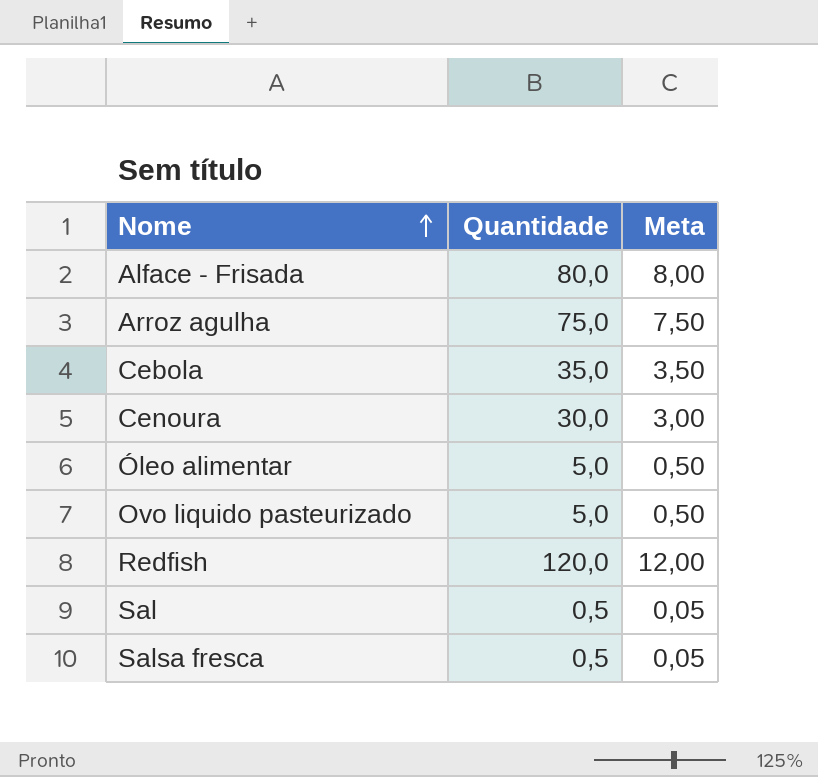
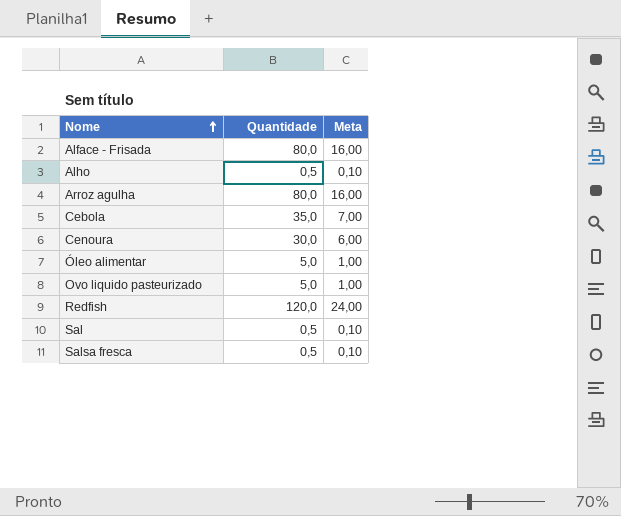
column Meta | formula: [Quantidade] * 0,1 -> [Quantidade] * 0,2
row Alho: none -> 0,5 | 0,10
Arroz agulha | Quantidade: 75,0 -> 80,0

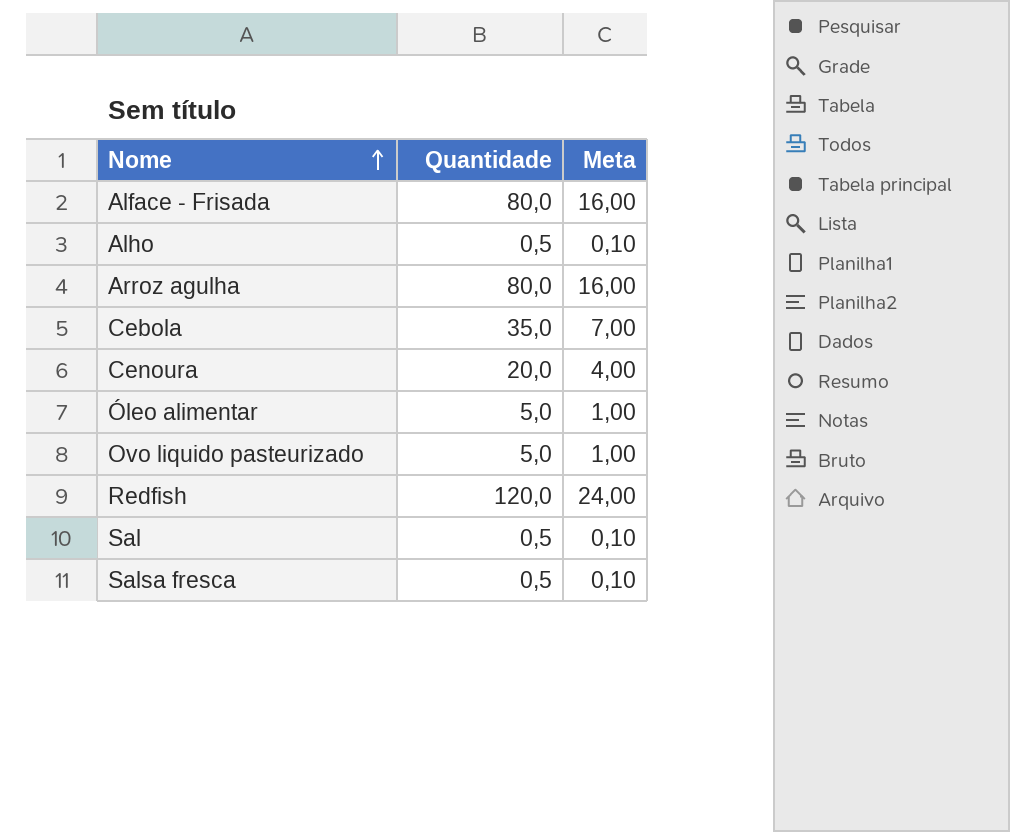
Cenoura | Quantidade: 30,0 -> 20,0
Cenoura | Meta: 6,00 -> 4,00

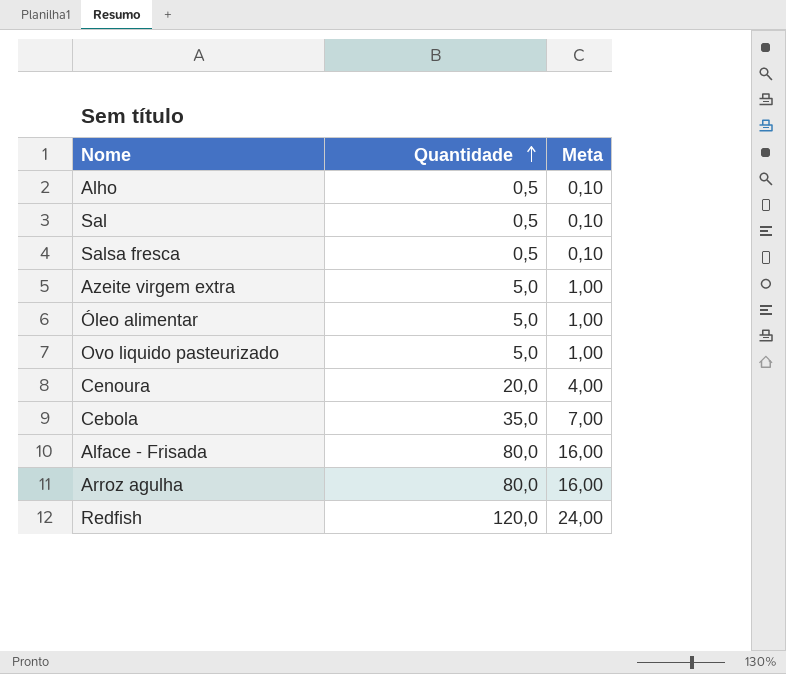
row order: Nome ascending -> Quantidade ascending
row Azeite virgem extra: none -> 5,0 | 1,00

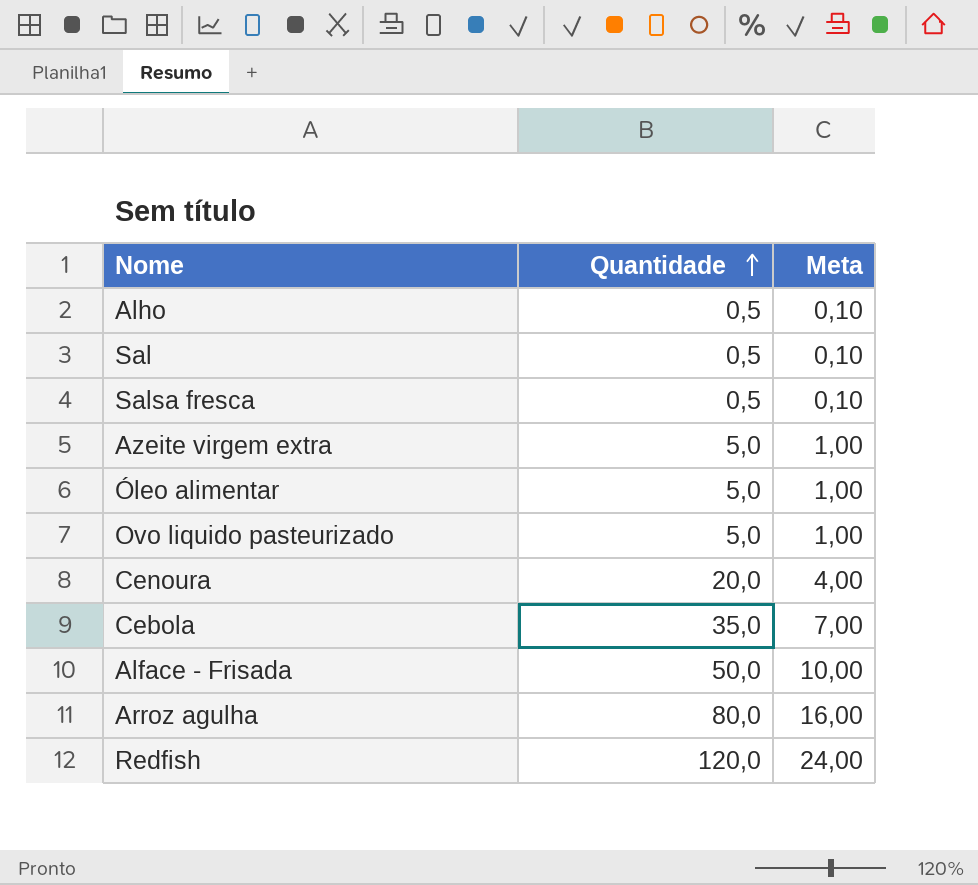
Alface - Frisada | Quantidade: 80,0 -> 50,0
Alface - Frisada | Meta: 16,00 -> 10,00

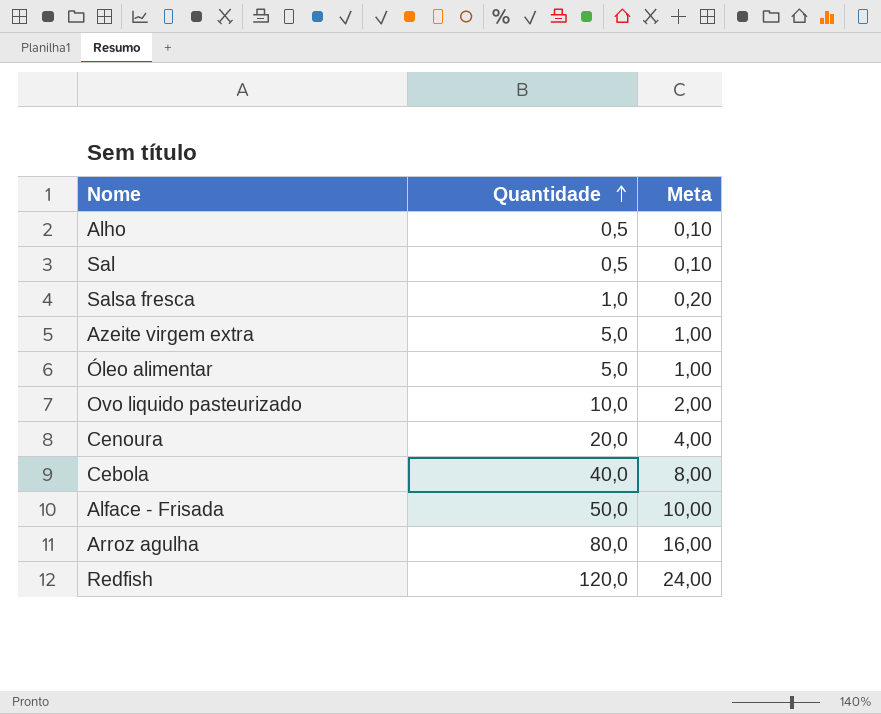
Salsa fresca | Quantidade: 0,5 -> 1,0
Salsa fresca | Meta: 0,10 -> 0,20
Ovo liquido pasteurizado | Quantidade: 5,0 -> 10,0
Ovo liquido pasteurizado | Meta: 1,00 -> 2,00
Cebola | Quantidade: 35,0 -> 40,0
Cebola | Meta: 7,00 -> 8,00

